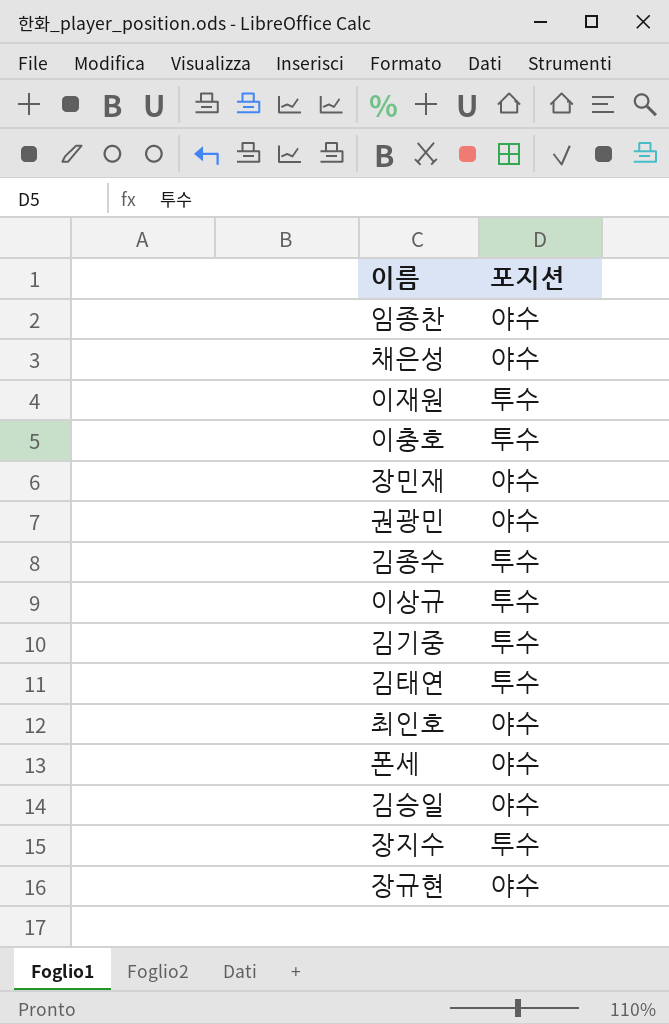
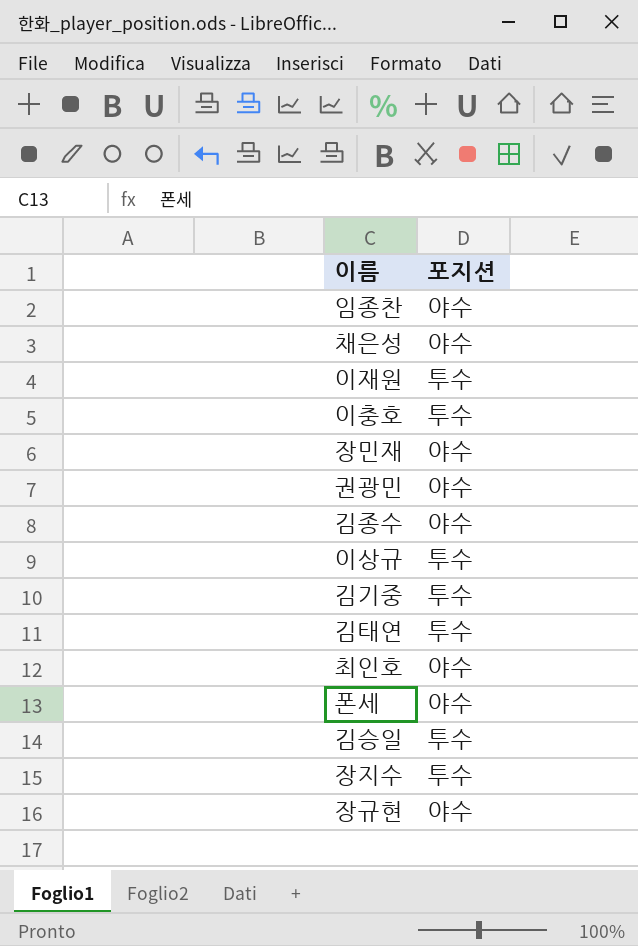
김종수 | 포지션: 투수 -> 야수
김승일 | 포지션: 야수 -> 투수

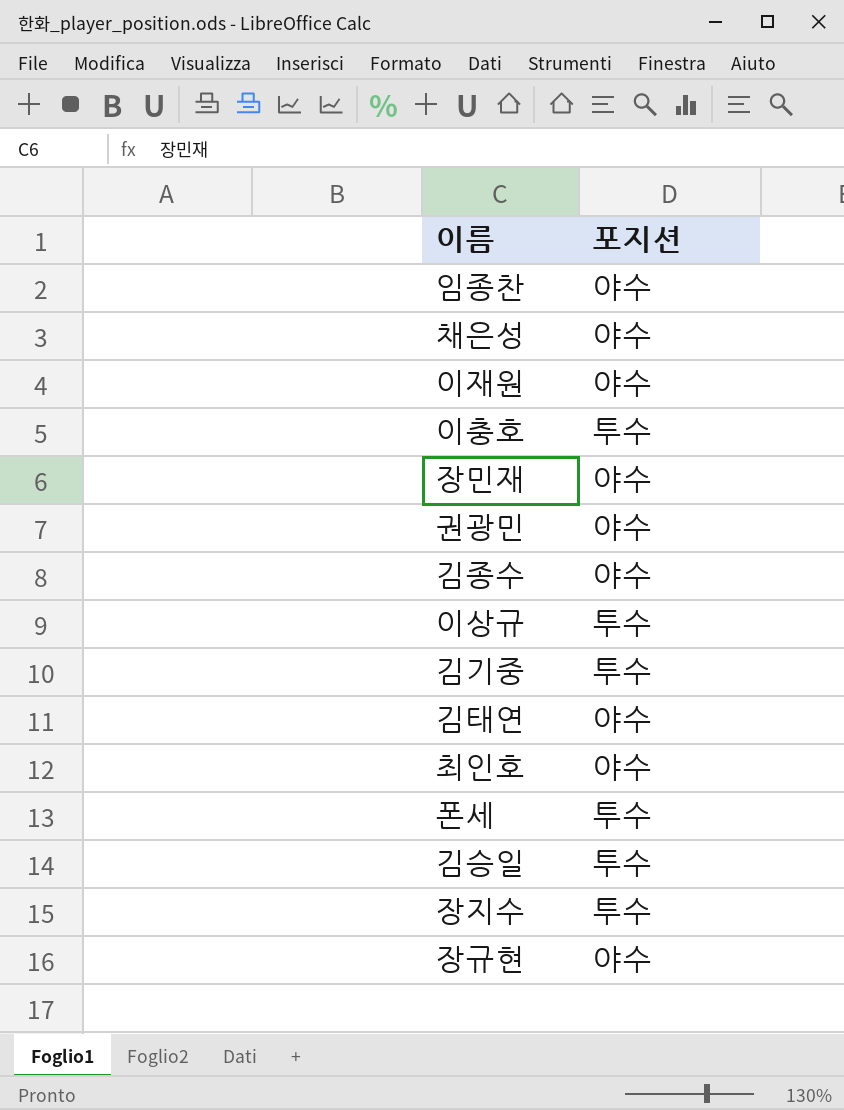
이재원 | 포지션: 투수 -> 야수
김태연 | 포지션: 투수 -> 야수
폰세 | 포지션: 야수 -> 투수

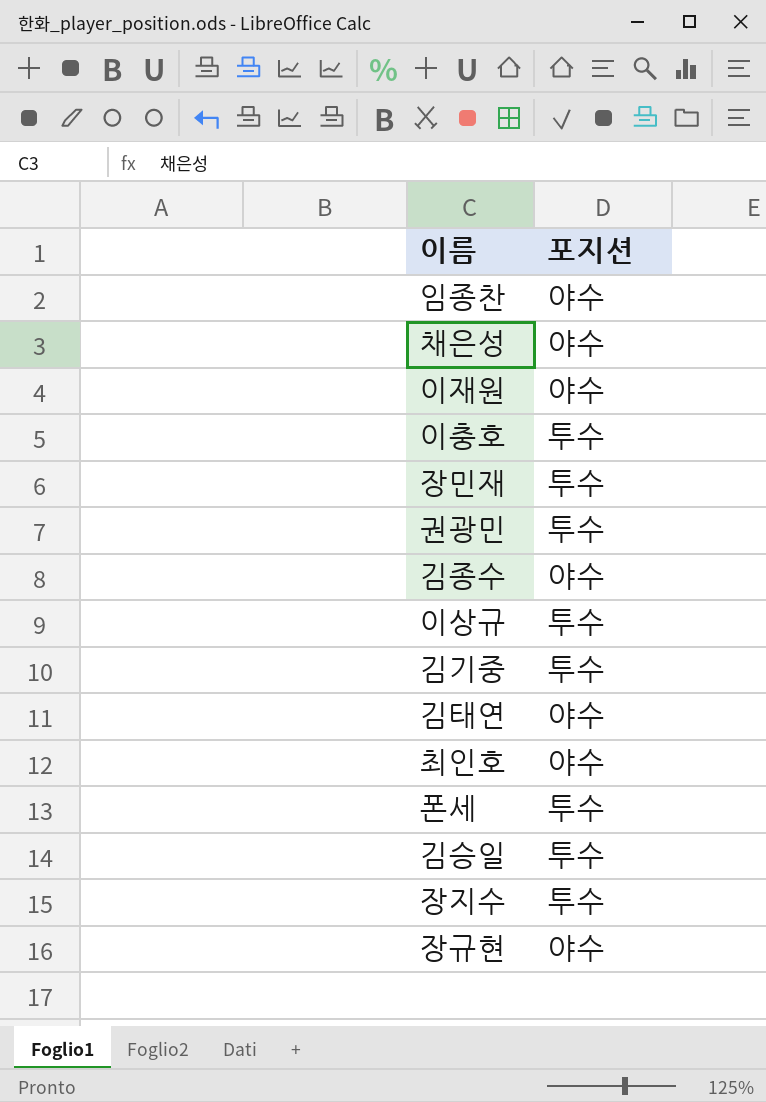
장민재 | 포지션: 야수 -> 투수
권광민 | 포지션: 야수 -> 투수

